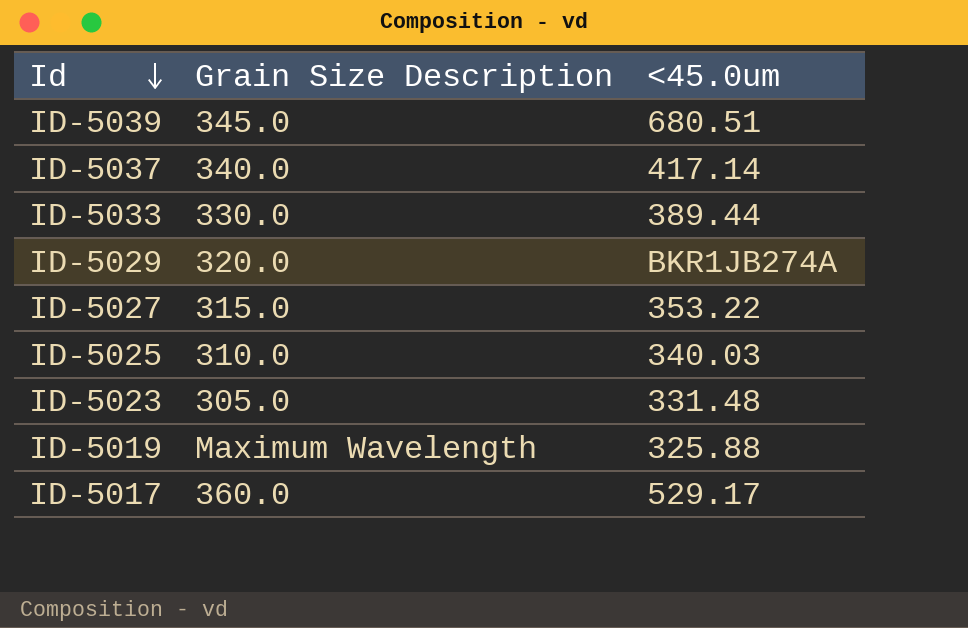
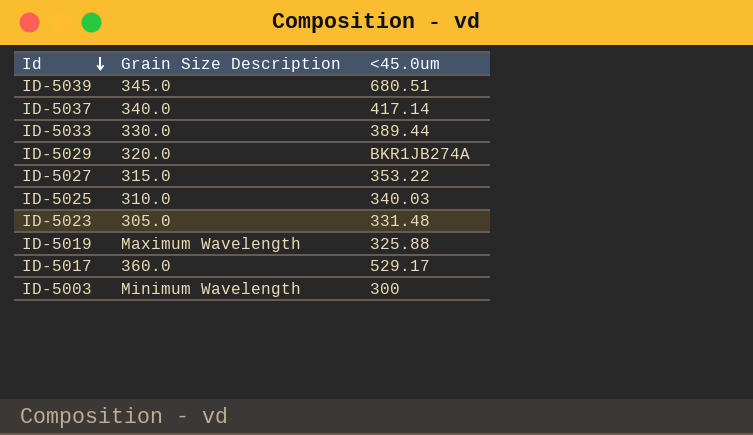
row ID-5003: none -> Minimum Wavelength | 300

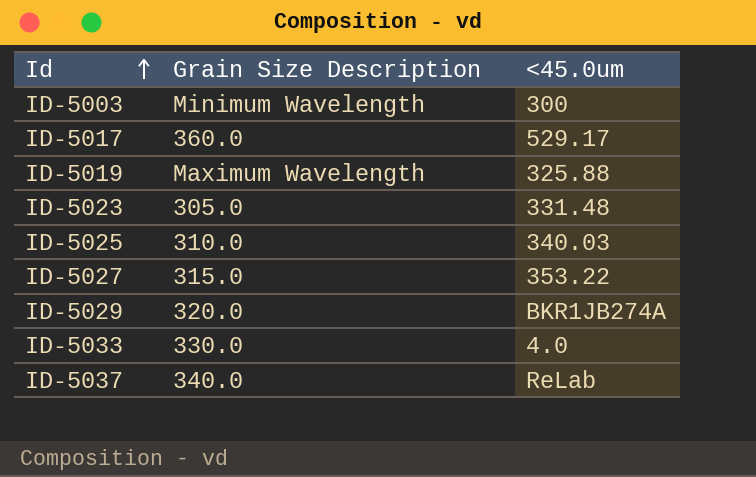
row order: Id descending -> Id ascending
row ID-5039: 345.0 | 680.51 -> none
ID-5033 | <45.0um: 389.44 -> 4.0
ID-5037 | <45.0um: 417.14 -> ReLab

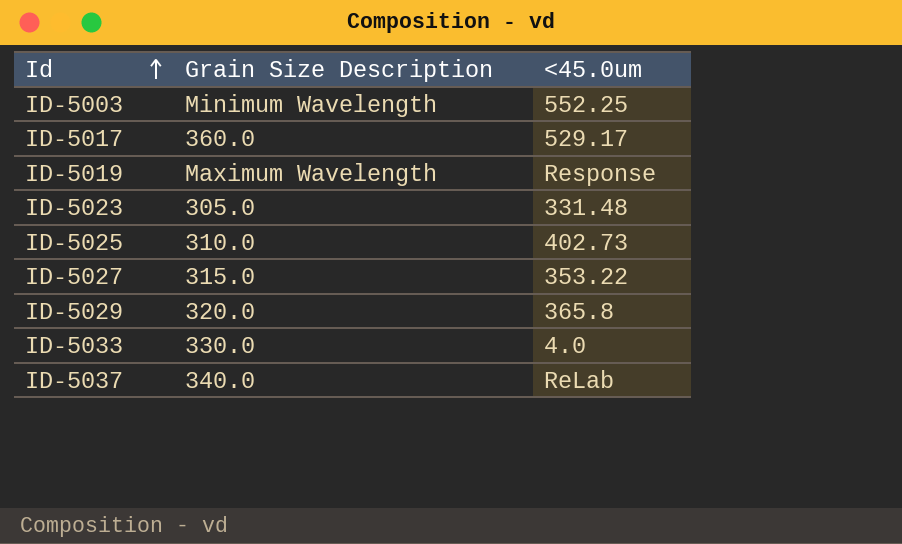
ID-5003 | <45.0um: 300 -> 552.25
ID-5019 | <45.0um: 325.88 -> Response
ID-5025 | <45.0um: 340.03 -> 402.73
ID-5029 | <45.0um: BKR1JB274A -> 365.8

